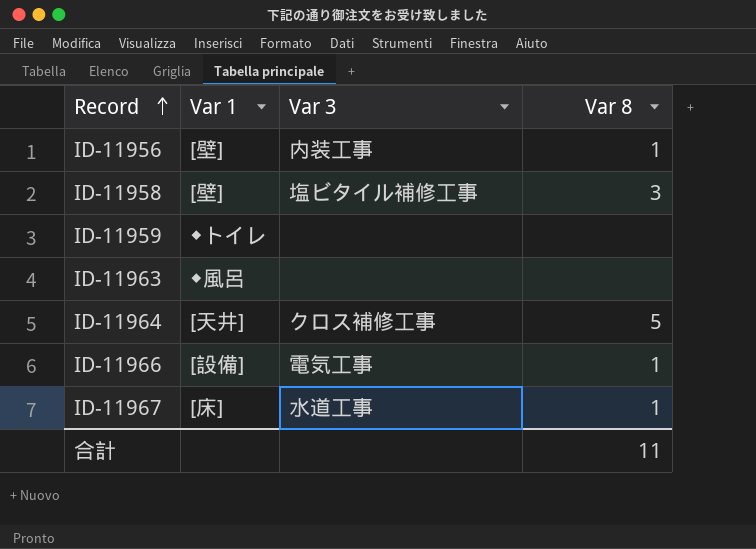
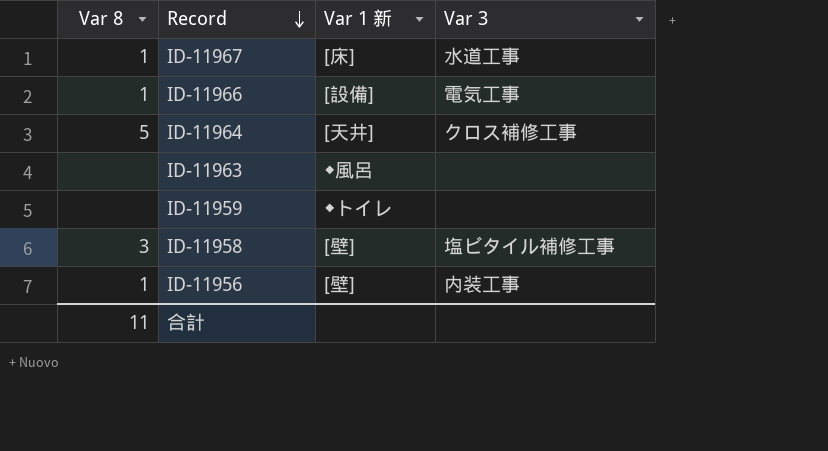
row order: Record ascending -> Record descending
column Var 8 | position: 4 -> 1
column name: Var 1 -> Var 1 新

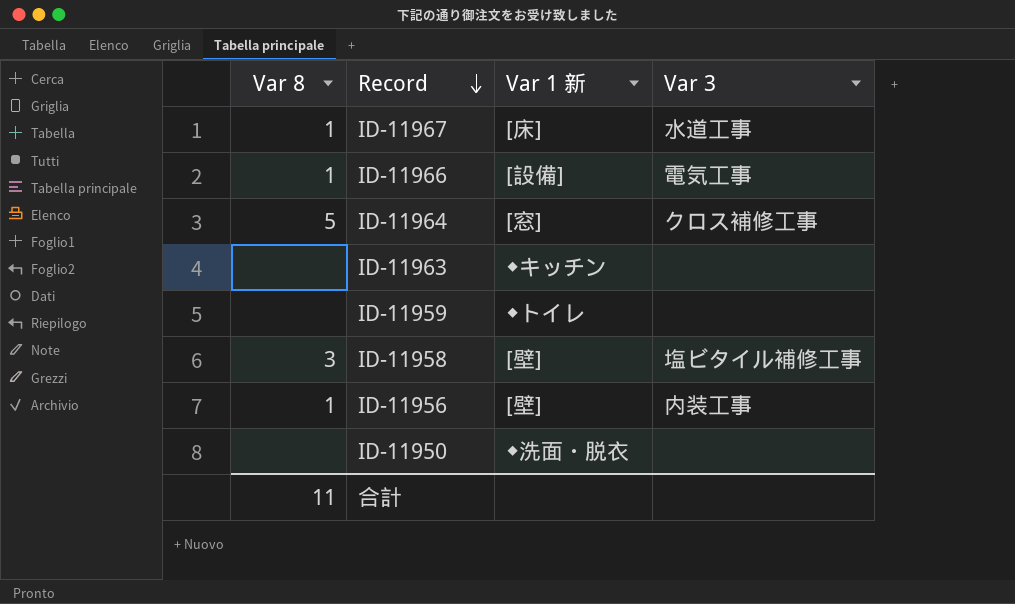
ID-11964 | Var 1 新: [天井] -> [窓]
ID-11963 | Var 1 新: ◆風呂 -> ◆キッチン
row ID-11950: none -> none | ◆洗面・脱衣 | none

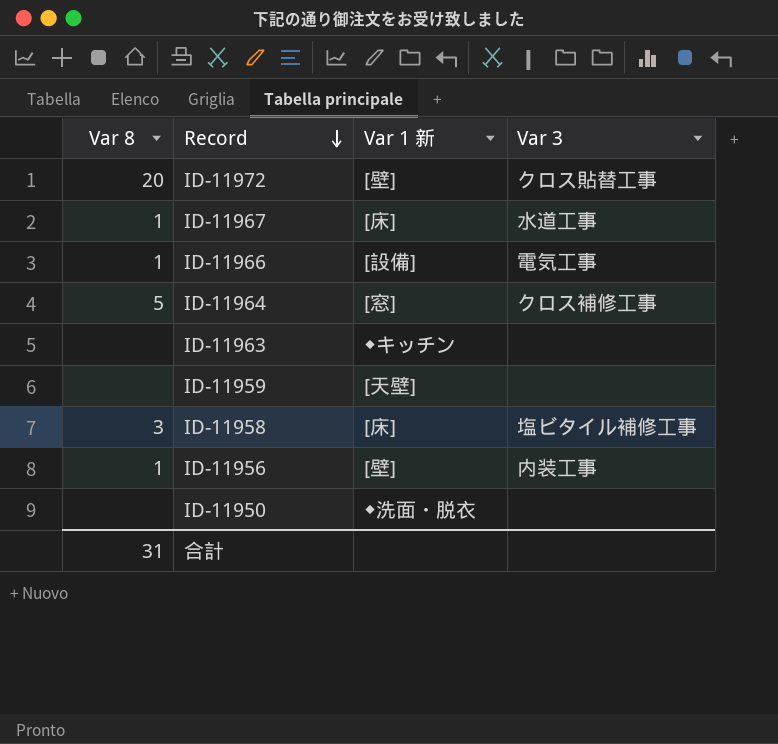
row ID-11972: none -> 20 | [壁] | クロス貼替工事
ID-11959 | Var 1 新: ◆トイレ -> [天壁]
ID-11958 | Var 1 新: [壁] -> [床]
合計 | Var 8: 11 -> 31

